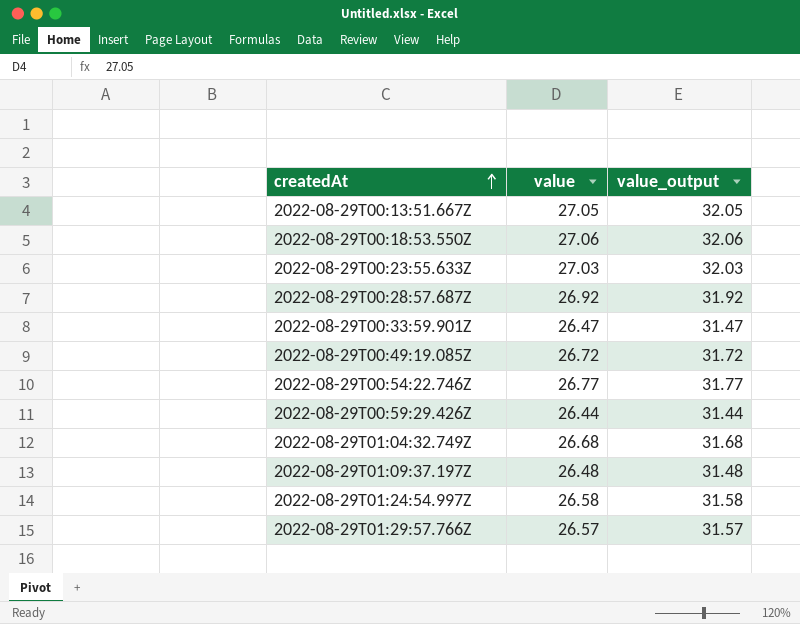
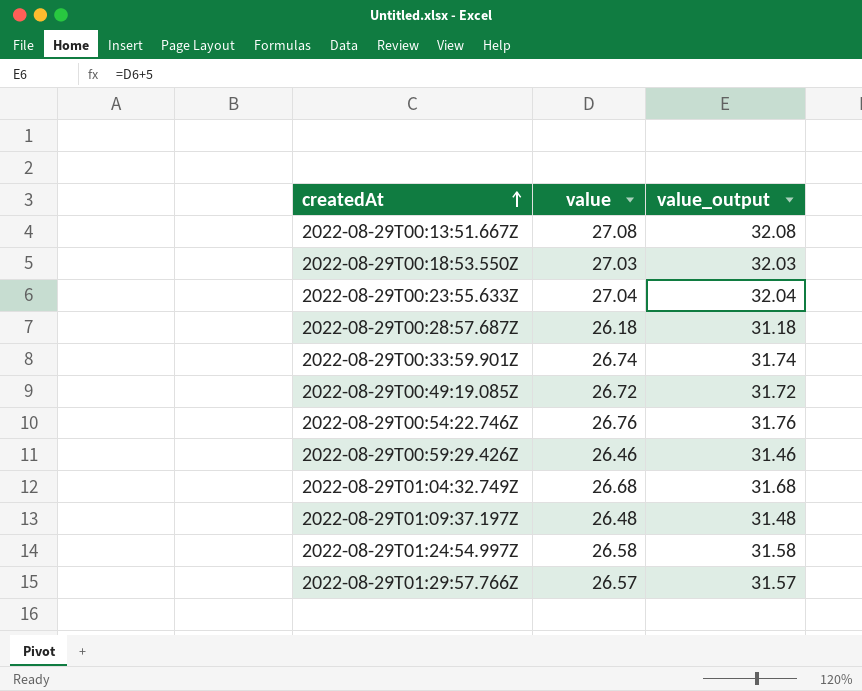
2022-08-29T00:13:51.667Z | value: 27.05 -> 27.08
2022-08-29T00:13:51.667Z | value_output: 32.05 -> 32.08
2022-08-29T00:18:53.550Z | value: 27.06 -> 27.03
2022-08-29T00:18:53.550Z | value_output: 32.06 -> 32.03
2022-08-29T00:23:55.633Z | value: 27.03 -> 27.04
2022-08-29T00:23:55.633Z | value_output: 32.03 -> 32.04
2022-08-29T00:28:57.687Z | value: 26.92 -> 26.18
2022-08-29T00:28:57.687Z | value_output: 31.92 -> 31.18
2022-08-29T00:33:59.901Z | value: 26.47 -> 26.74
2022-08-29T00:33:59.901Z | value_output: 31.47 -> 31.74
2022-08-29T00:54:22.746Z | value: 26.77 -> 26.76
2022-08-29T00:54:22.746Z | value_output: 31.77 -> 31.76
2022-08-29T00:59:29.426Z | value: 26.44 -> 26.46
2022-08-29T00:59:29.426Z | value_output: 31.44 -> 31.46

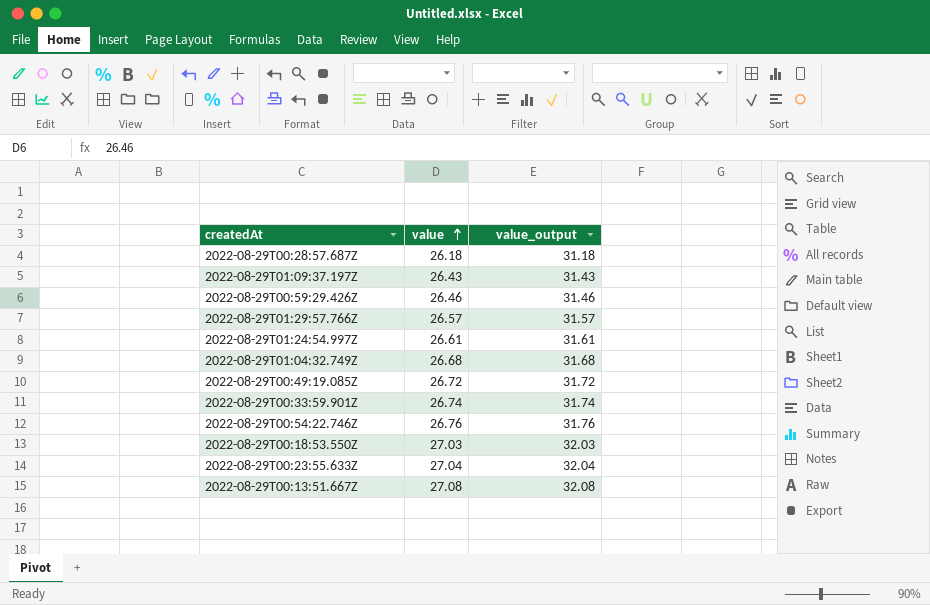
row order: createdAt ascending -> value ascending
2022-08-29T01:09:37.197Z | value: 26.48 -> 26.43
2022-08-29T01:09:37.197Z | value_output: 31.48 -> 31.43
2022-08-29T01:24:54.997Z | value: 26.58 -> 26.61
2022-08-29T01:24:54.997Z | value_output: 31.58 -> 31.61

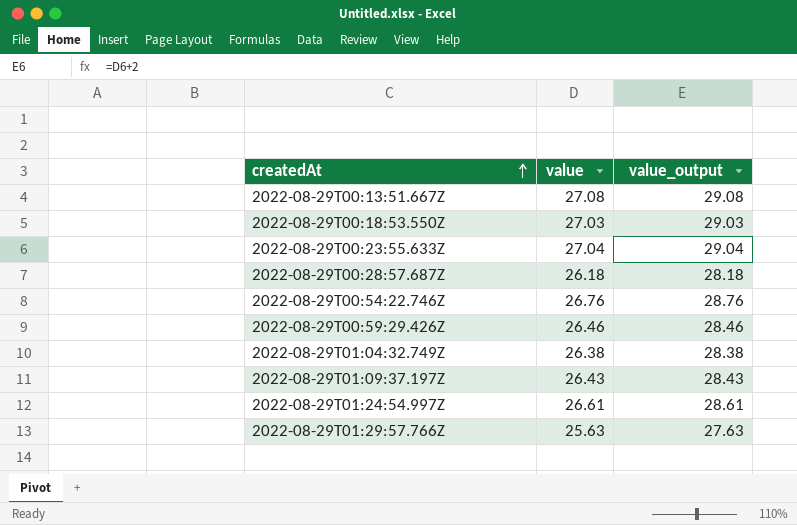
row order: value ascending -> createdAt ascending
column value_output | formula: [value] + 5 -> [value] + 2
row 2022-08-29T00:49:19.085Z: 26.72 | 31.72 -> none
row 2022-08-29T00:33:59.901Z: 26.74 | 31.74 -> none
2022-08-29T01:04:32.749Z | value: 26.68 -> 26.38
2022-08-29T01:29:57.766Z | value: 26.57 -> 25.63

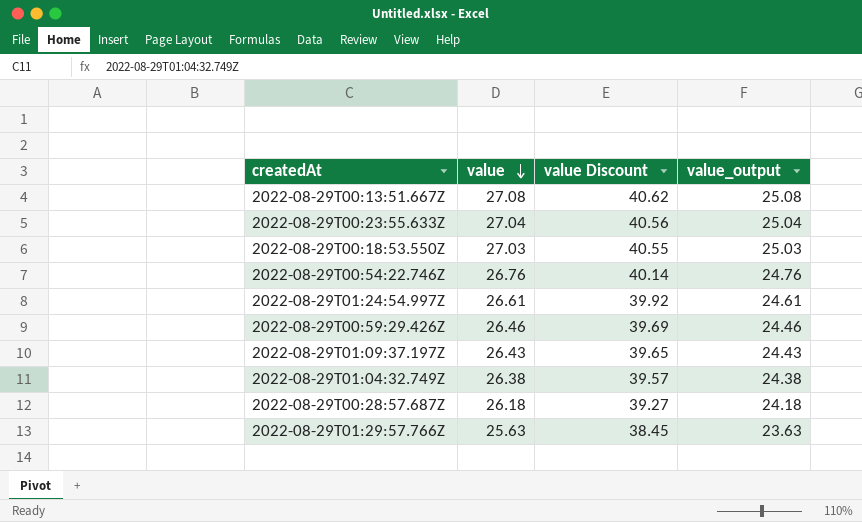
row order: createdAt ascending -> value descending
column value Discount | formula: none -> [value] * 1.5
column value_output | formula: [value] + 2 -> [value] - 2

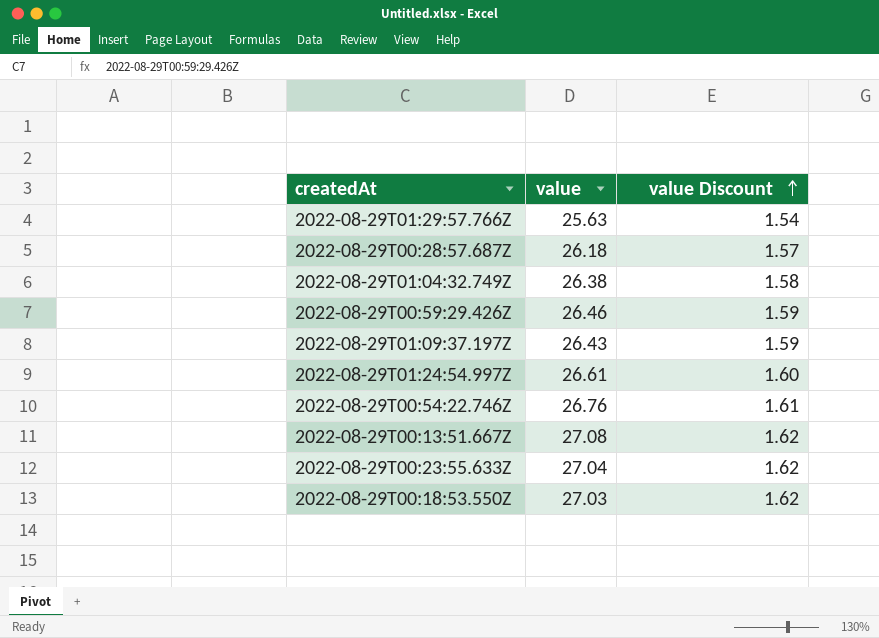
row order: value descending -> value Discount ascending
column value_output | formula: [value] - 2 -> none
column value Discount | formula: [value] * 1.5 -> [value] * 0.06

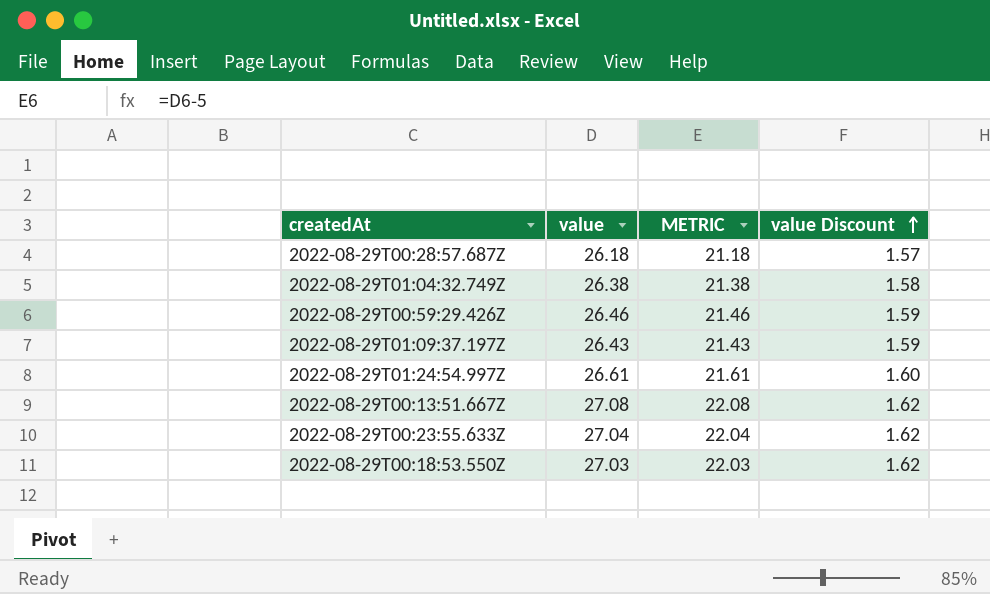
column METRIC | formula: none -> [value] - 5
row 2022-08-29T01:29:57.766Z: 25.63 | 1.54 -> none
row 2022-08-29T00:54:22.746Z: 26.76 | 1.61 -> none

